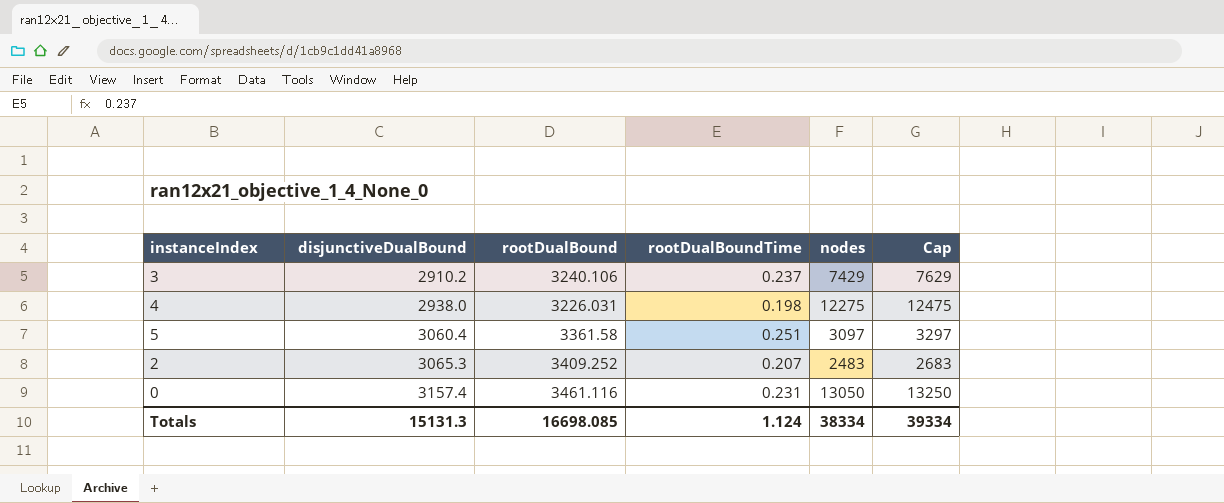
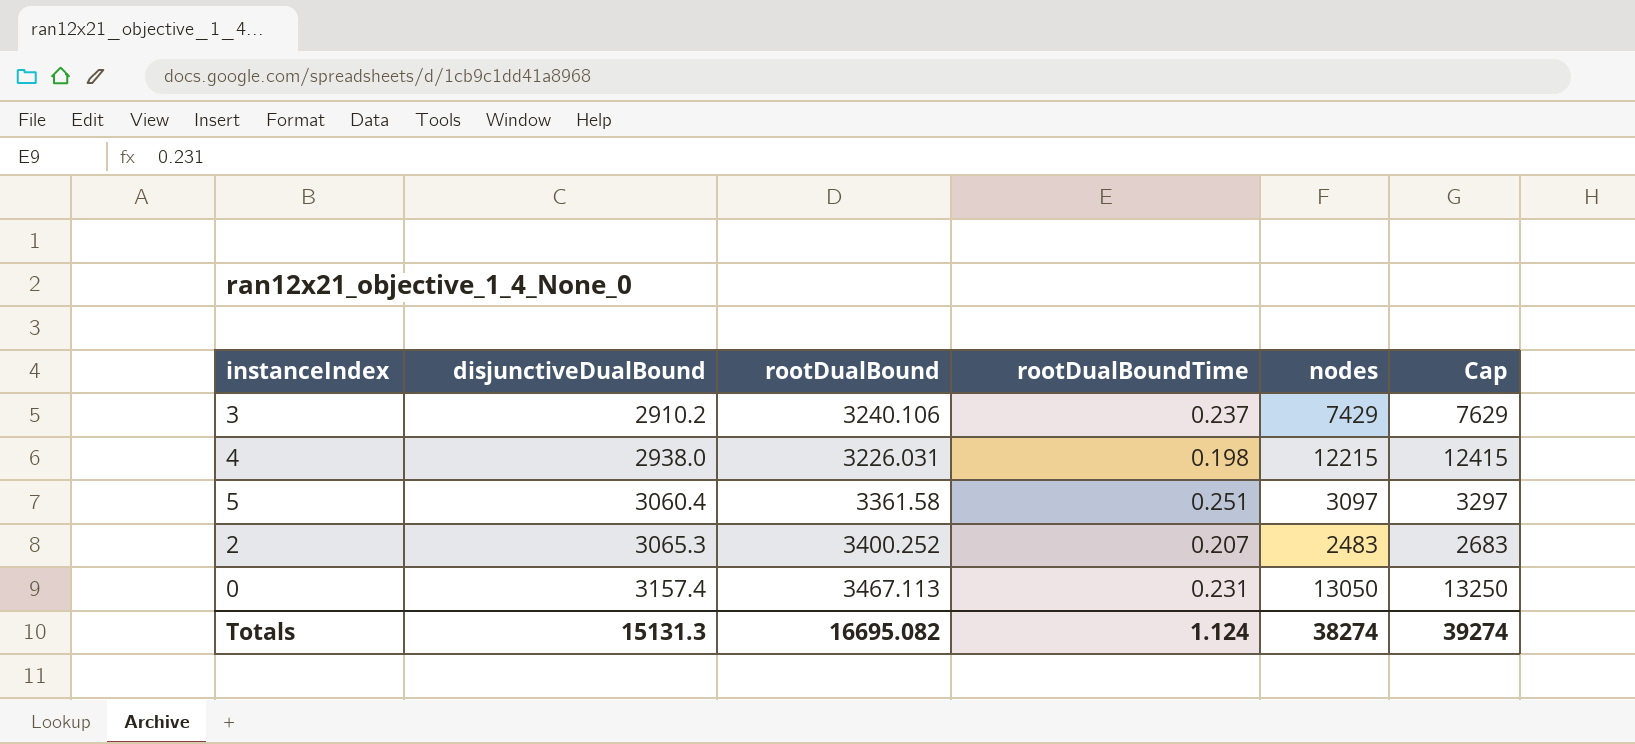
4 | nodes: 12275 -> 12215
4 | Cap: 12475 -> 12415
2 | rootDualBound: 3409.252 -> 3400.252
0 | rootDualBound: 3461.116 -> 3467.113
Totals | rootDualBound: 16698.085 -> 16695.082
Totals | nodes: 38334 -> 38274
Totals | Cap: 39334 -> 39274

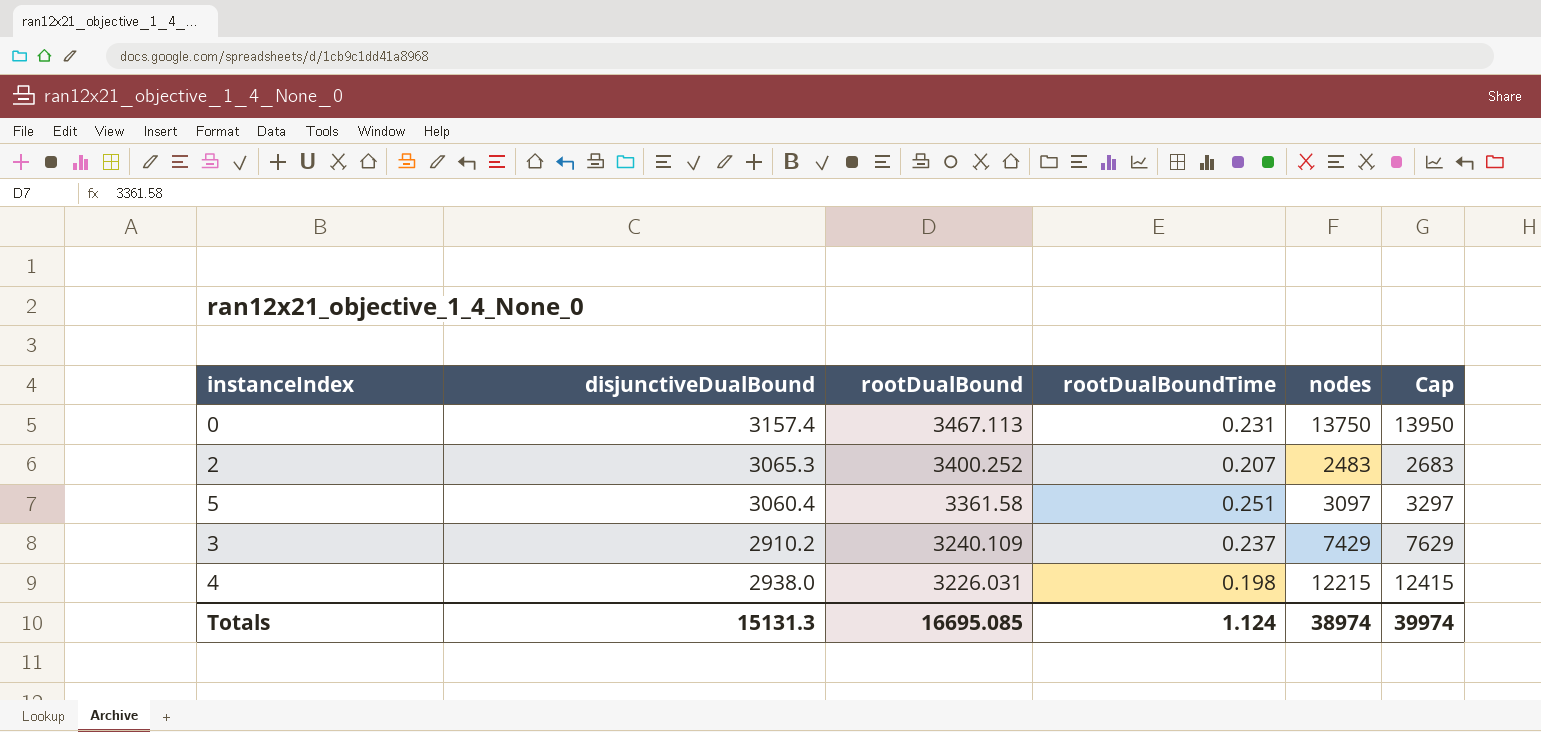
row order: disjunctiveDualBound ascending -> rootDualBound descending
0 | nodes: 13050 -> 13750
0 | Cap: 13250 -> 13950
3 | rootDualBound: 3240.106 -> 3240.109
Totals | rootDualBound: 16695.082 -> 16695.085
Totals | nodes: 38274 -> 38974
Totals | Cap: 39274 -> 39974

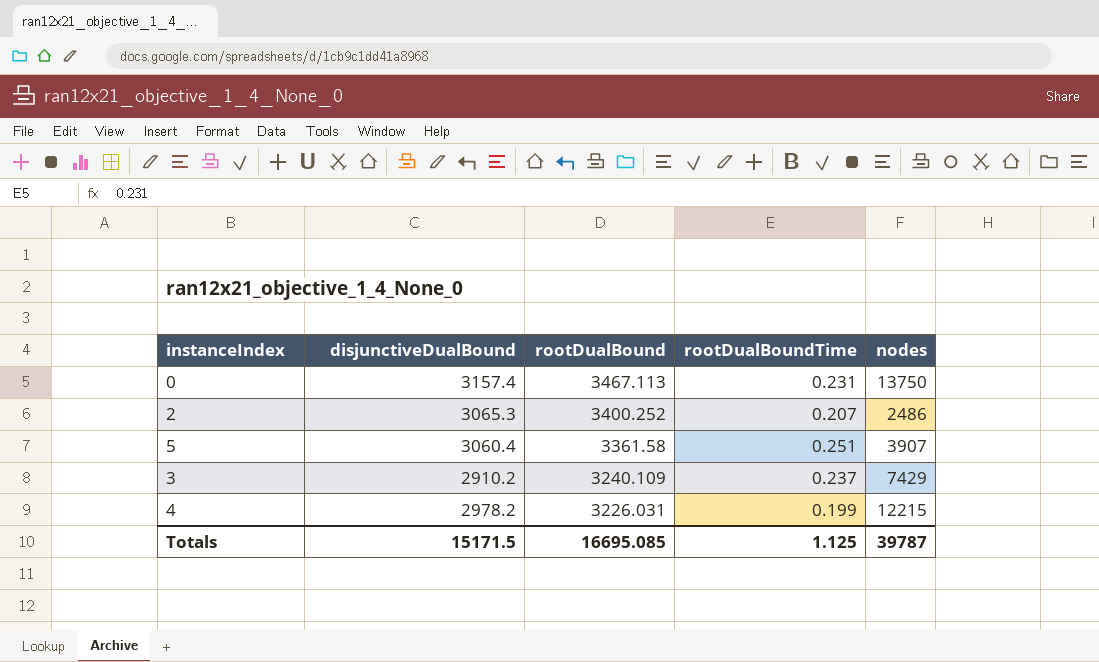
column Cap | formula: [nodes] + 200 -> none
2 | nodes: 2483 -> 2486
5 | nodes: 3097 -> 3907
4 | disjunctiveDualBound: 2938.0 -> 2978.2
4 | rootDualBoundTime: 0.198 -> 0.199
Totals | disjunctiveDualBound: 15131.3 -> 15171.5
Totals | rootDualBoundTime: 1.124 -> 1.125
Totals | nodes: 38974 -> 39787

